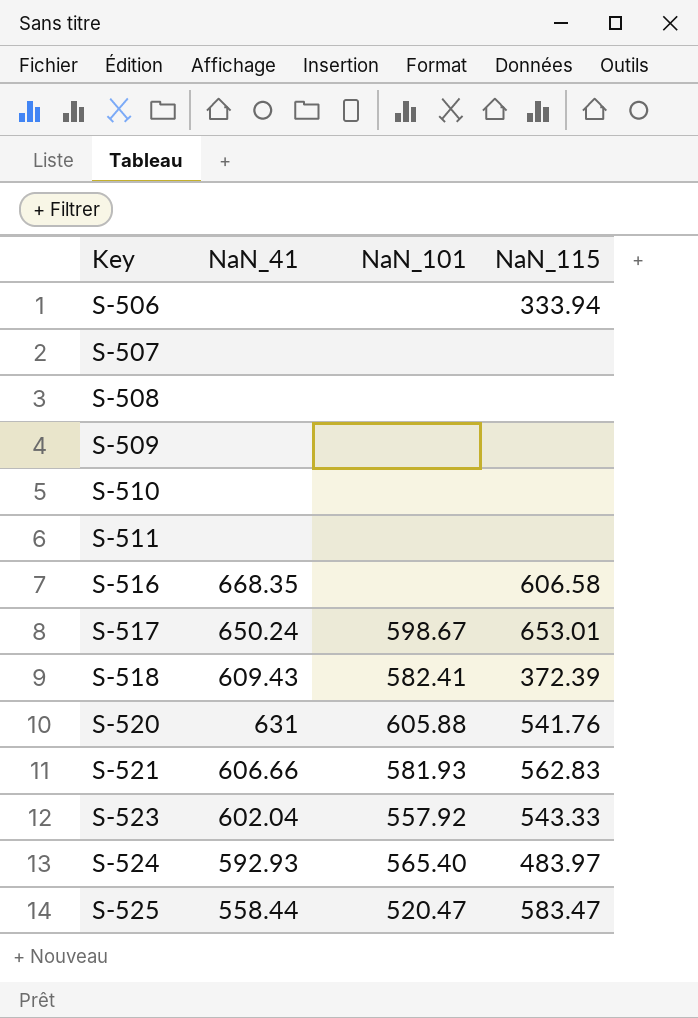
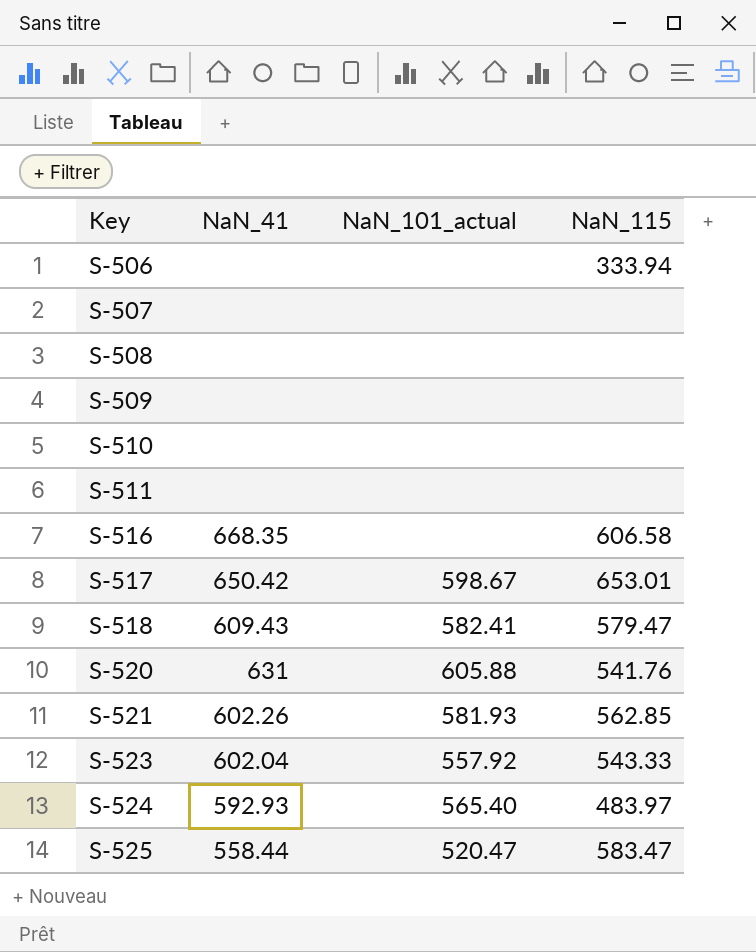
column name: NaN_101 -> NaN_101_actual
S-517 | NaN_41: 650.24 -> 650.42
S-518 | NaN_115: 372.39 -> 579.47
S-521 | NaN_41: 606.66 -> 602.26
S-521 | NaN_115: 562.83 -> 562.85

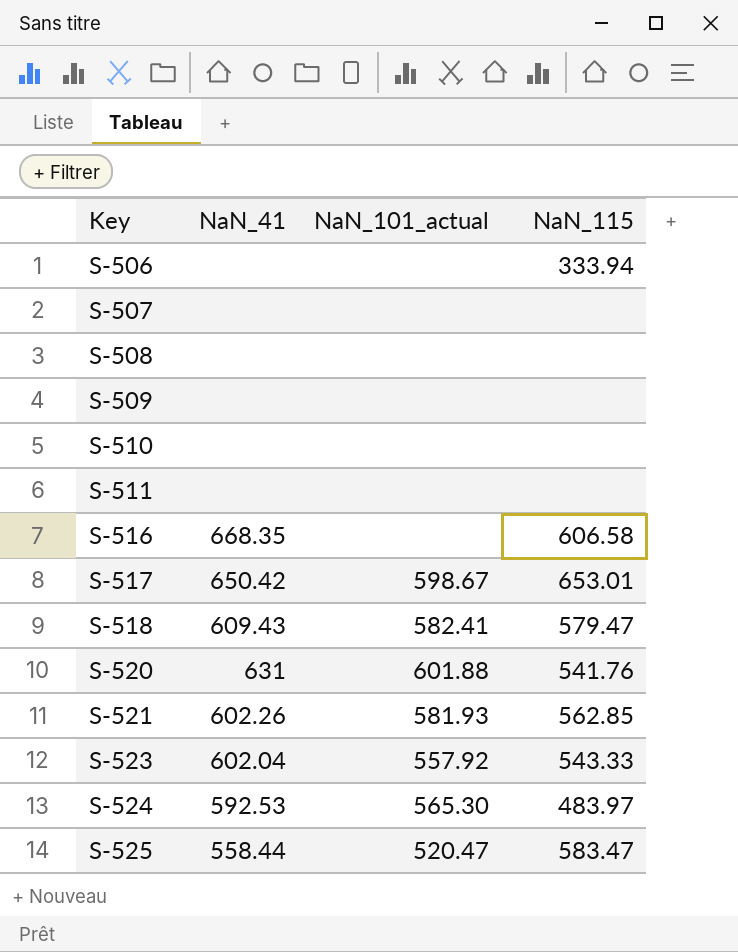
S-520 | NaN_101_actual: 605.88 -> 601.88
S-524 | NaN_41: 592.93 -> 592.53
S-524 | NaN_101_actual: 565.40 -> 565.30

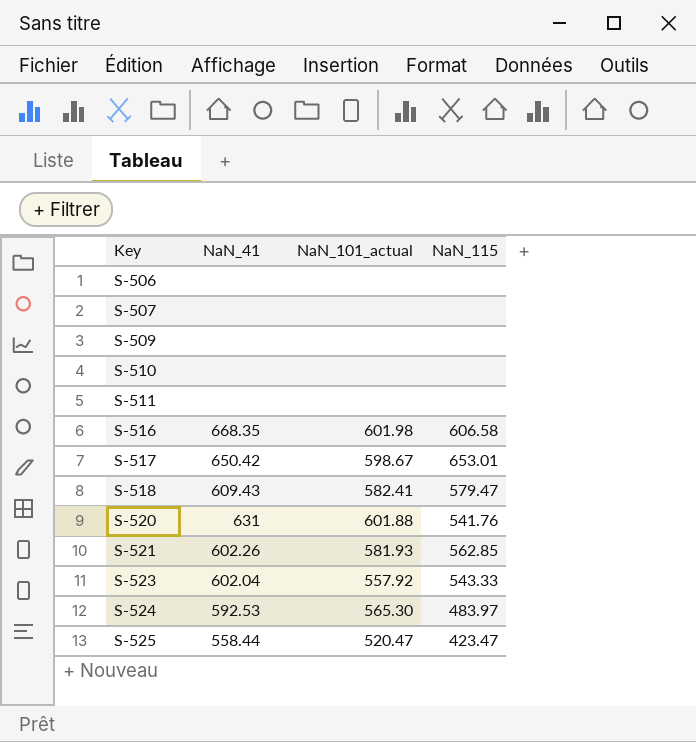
row S-508: none | none | none -> none
S-506 | NaN_115: 333.94 -> none
S-516 | NaN_101_actual: none -> 601.98
S-525 | NaN_115: 583.47 -> 423.47

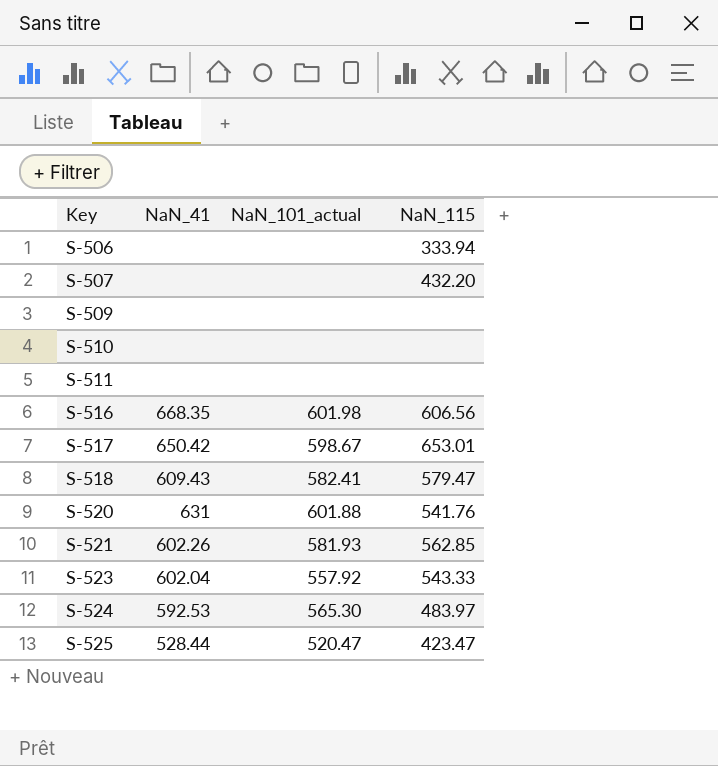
S-506 | NaN_115: none -> 333.94
S-507 | NaN_115: none -> 432.20
S-516 | NaN_115: 606.58 -> 606.56
S-525 | NaN_41: 558.44 -> 528.44

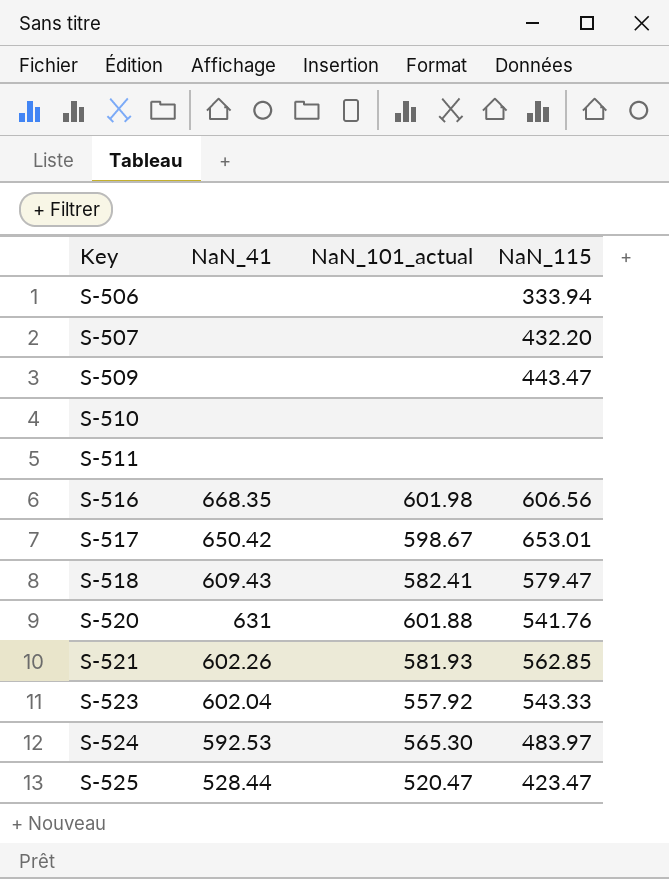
S-509 | NaN_115: none -> 443.47

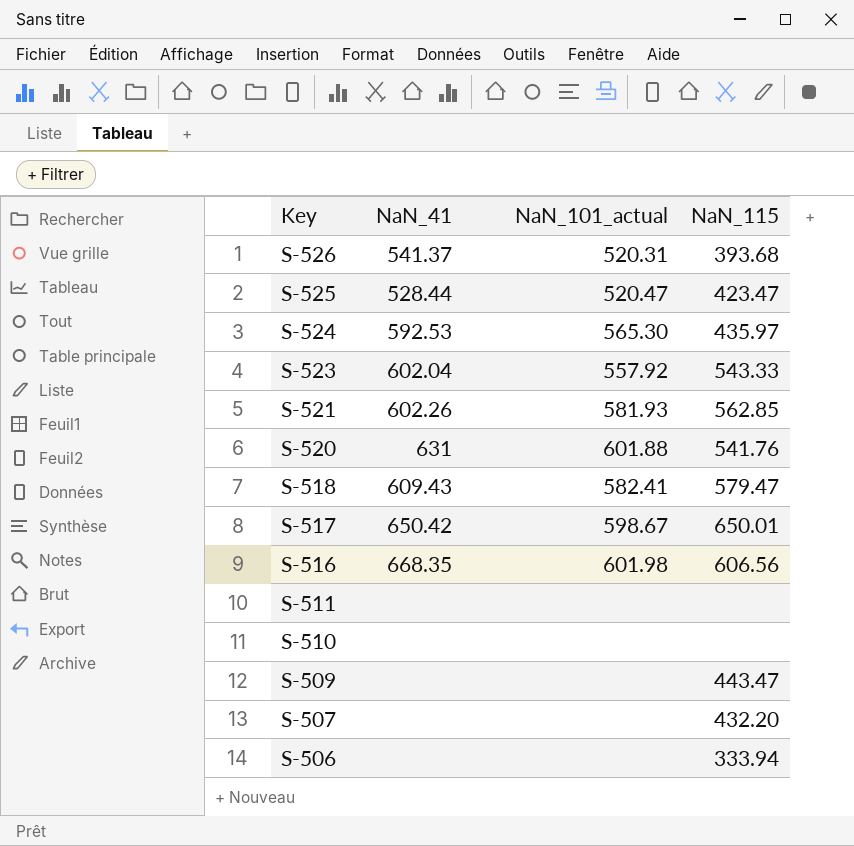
row order: Key ascending -> Key descending
row S-526: none -> 541.37 | 520.31 | 393.68
S-524 | NaN_115: 483.97 -> 435.97
S-517 | NaN_115: 653.01 -> 650.01

